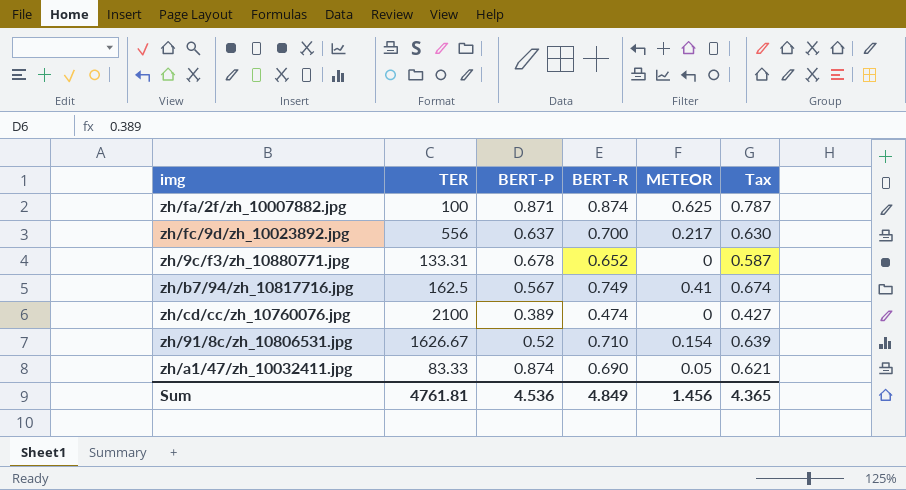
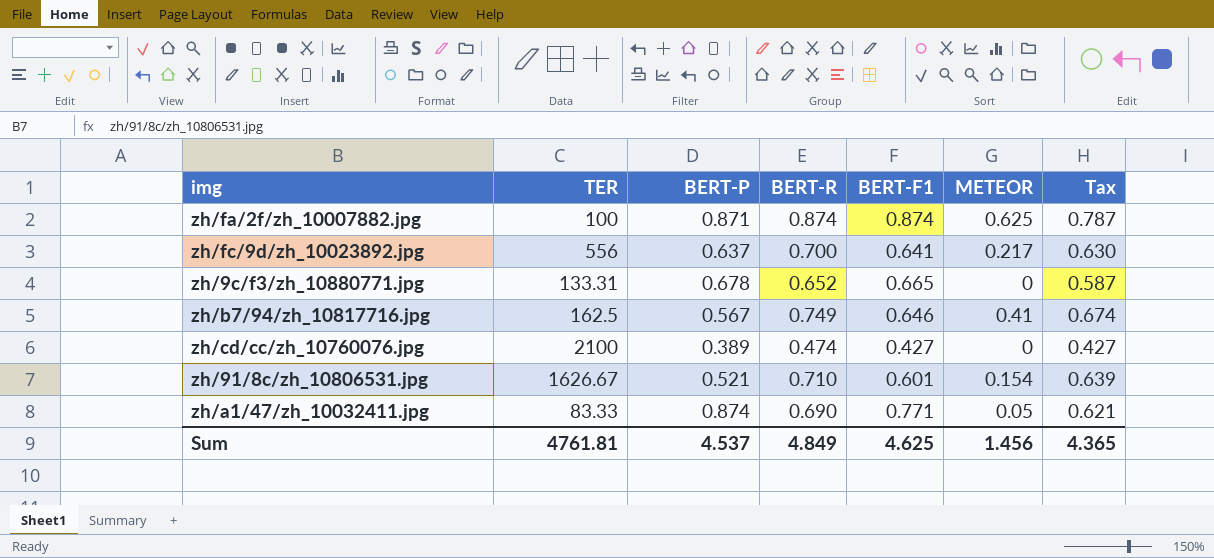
column BERT-F1 | position: none -> 5
zh/91/8c/zh_10806531.jpg | BERT-P: 0.52 -> 0.521
Sum | BERT-P: 4.536 -> 4.537

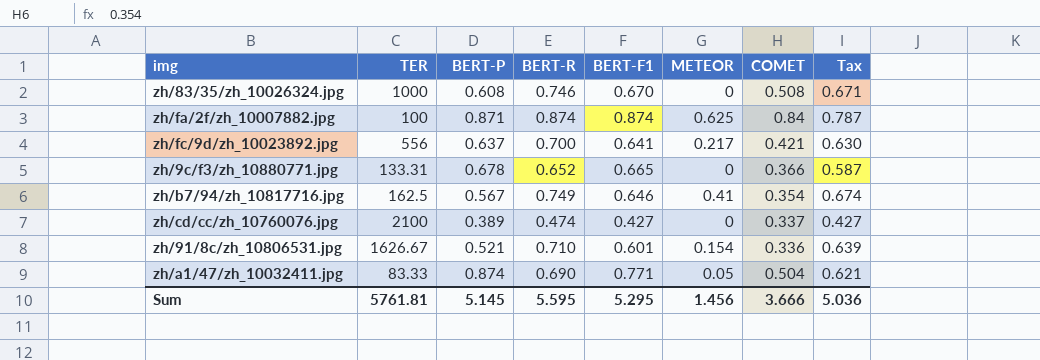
column COMET | position: none -> 7
row zh/83/35/zh_10026324.jpg: none -> 1000 | 0.608 | 0.746 | 0.670 | 0 | 0.508 | 0.671
Sum | TER: 4761.81 -> 5761.81
Sum | BERT-P: 4.537 -> 5.145
Sum | BERT-R: 4.849 -> 5.595
Sum | BERT-F1: 4.625 -> 5.295
Sum | Tax: 4.365 -> 5.036

